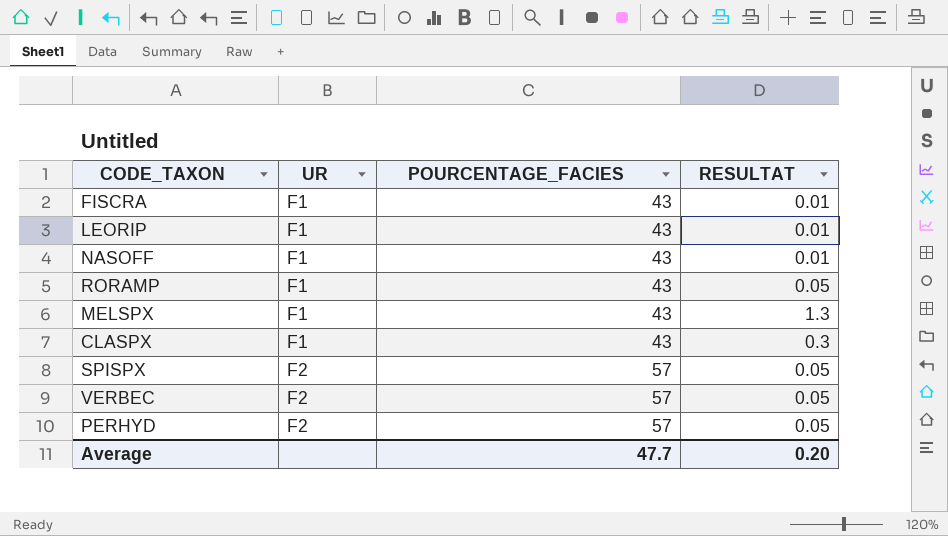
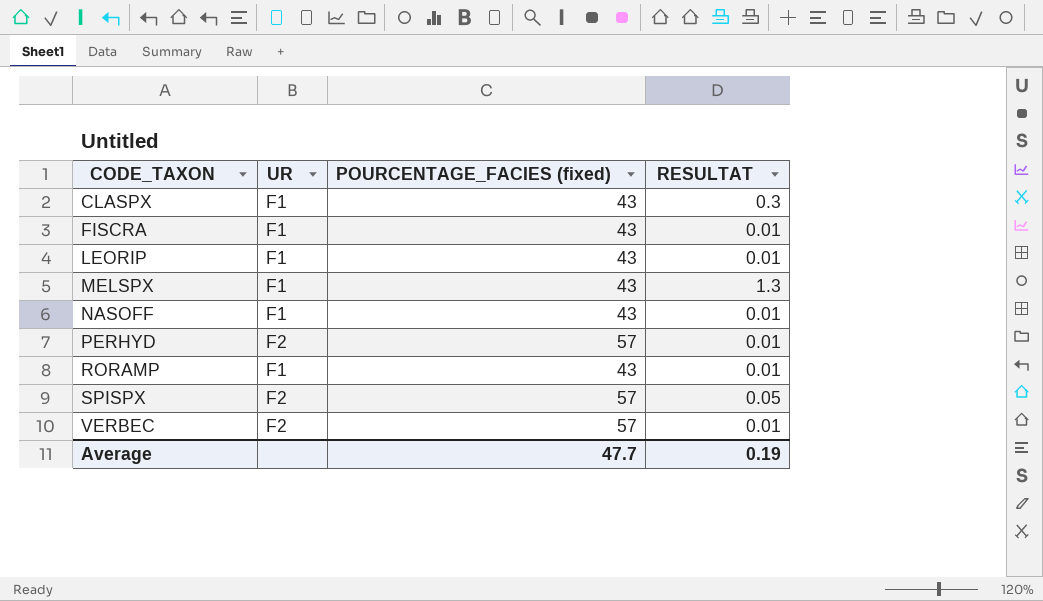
row order: UR ascending -> CODE_TAXON ascending
column name: POURCENTAGE_FACIES -> POURCENTAGE_FACIES (fixed)
PERHYD | RESULTAT: 0.05 -> 0.01
RORAMP | RESULTAT: 0.05 -> 0.01
VERBEC | RESULTAT: 0.05 -> 0.01
Average | RESULTAT: 0.20 -> 0.19

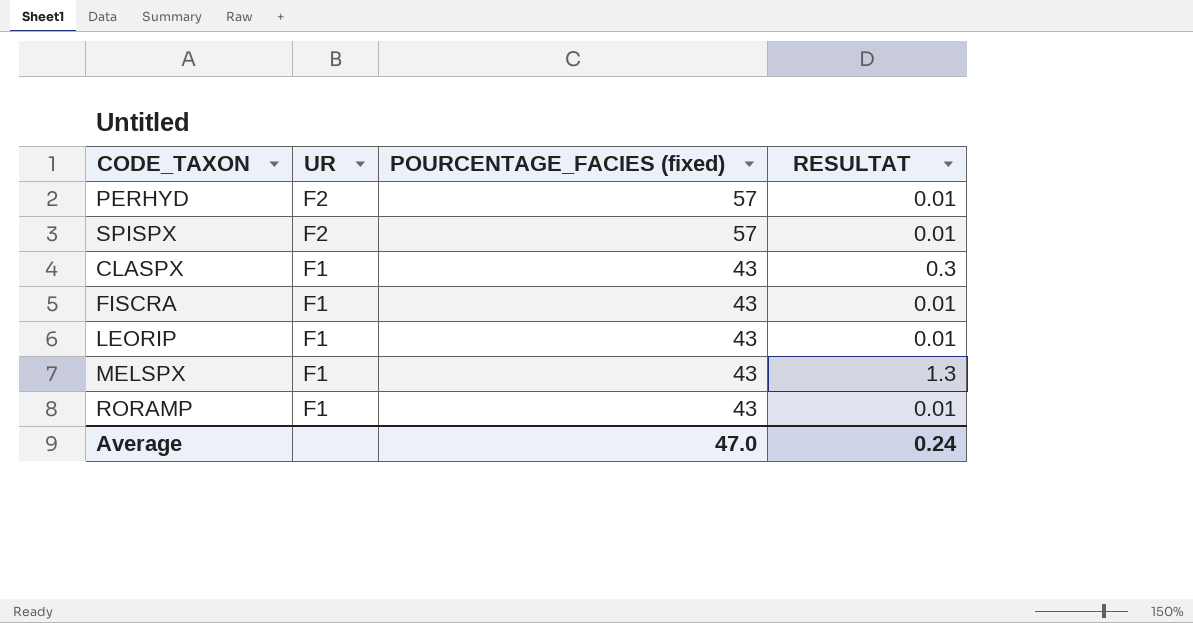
row order: CODE_TAXON ascending -> UR descending
row NASOFF: F1 | 43 | 0.01 -> none
row VERBEC: F2 | 57 | 0.01 -> none
SPISPX | RESULTAT: 0.05 -> 0.01
Average | POURCENTAGE_FACIES (fixed): 47.7 -> 47.0
Average | RESULTAT: 0.19 -> 0.24

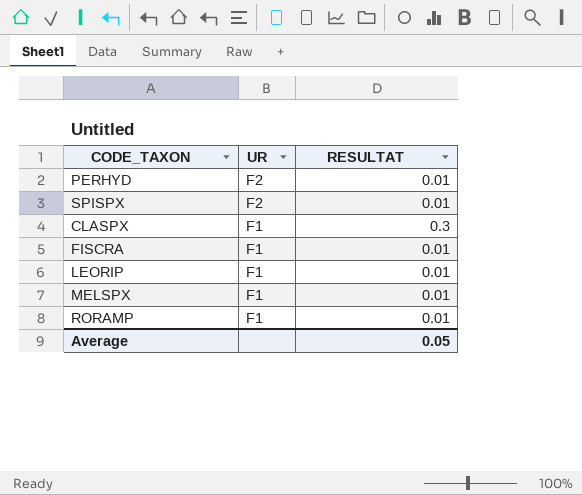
column POURCENTAGE_FACIES (fixed) | position: 3 -> none
MELSPX | RESULTAT: 1.3 -> 0.01
Average | RESULTAT: 0.24 -> 0.05

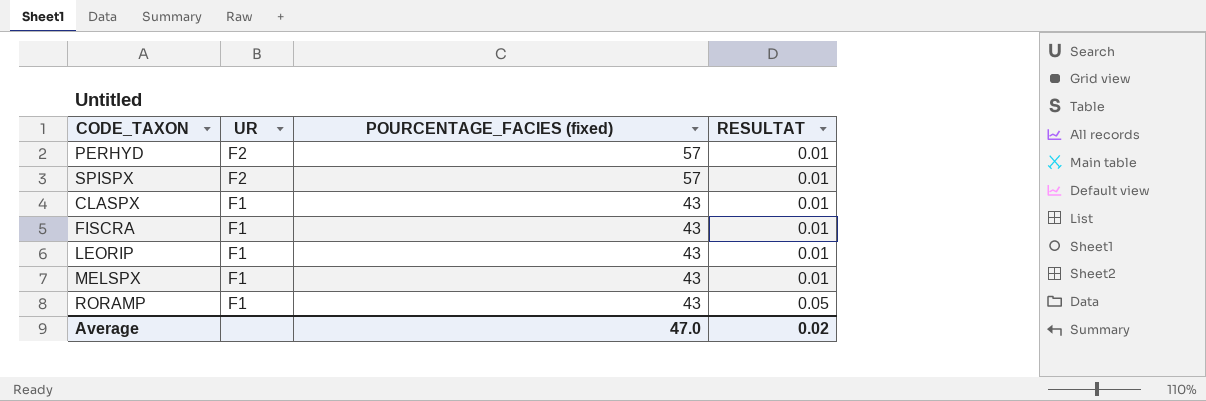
column POURCENTAGE_FACIES (fixed) | position: none -> 3
CLASPX | RESULTAT: 0.3 -> 0.01
RORAMP | RESULTAT: 0.01 -> 0.05
Average | RESULTAT: 0.05 -> 0.02

